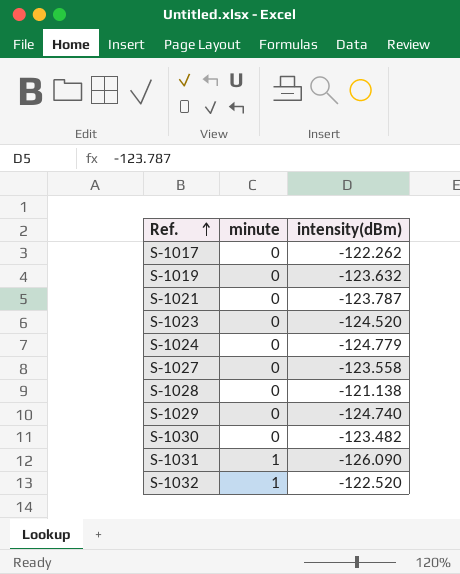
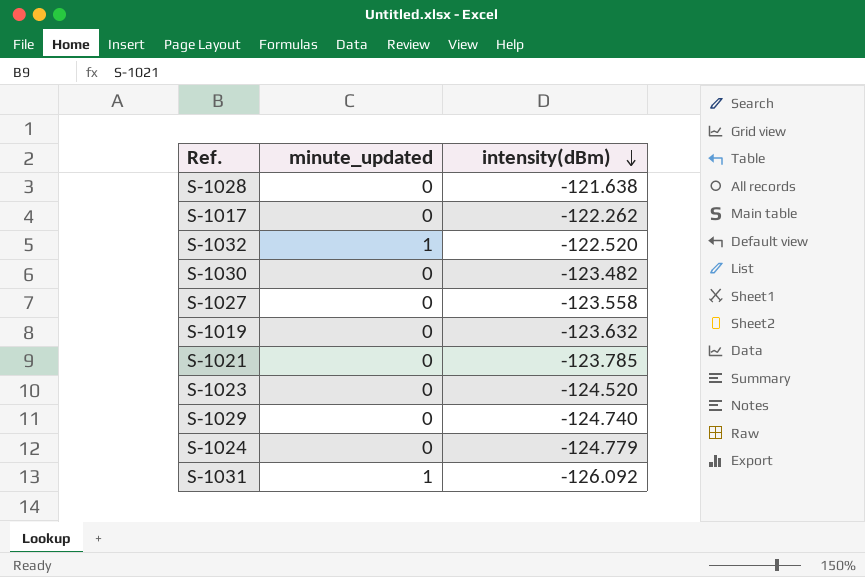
row order: Ref. ascending -> intensity(dBm) descending
column name: minute -> minute_updated
S-1028 | intensity(dBm): -121.138 -> -121.638
S-1021 | intensity(dBm): -123.787 -> -123.785
S-1031 | intensity(dBm): -126.090 -> -126.092

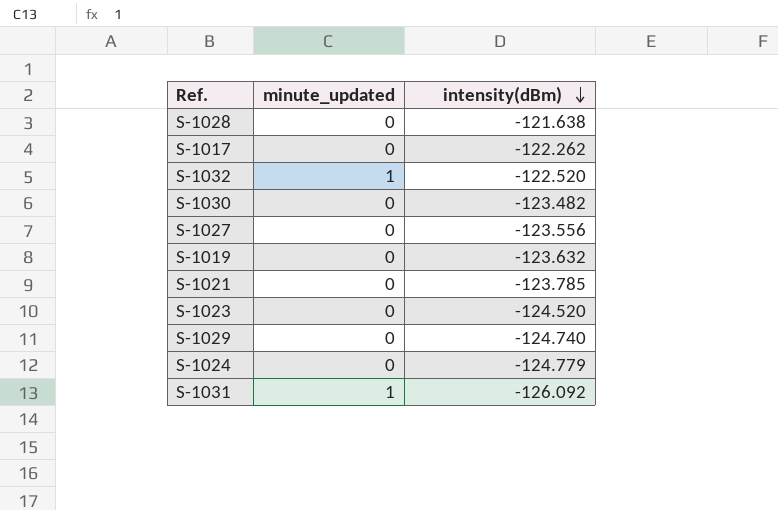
S-1027 | intensity(dBm): -123.558 -> -123.556

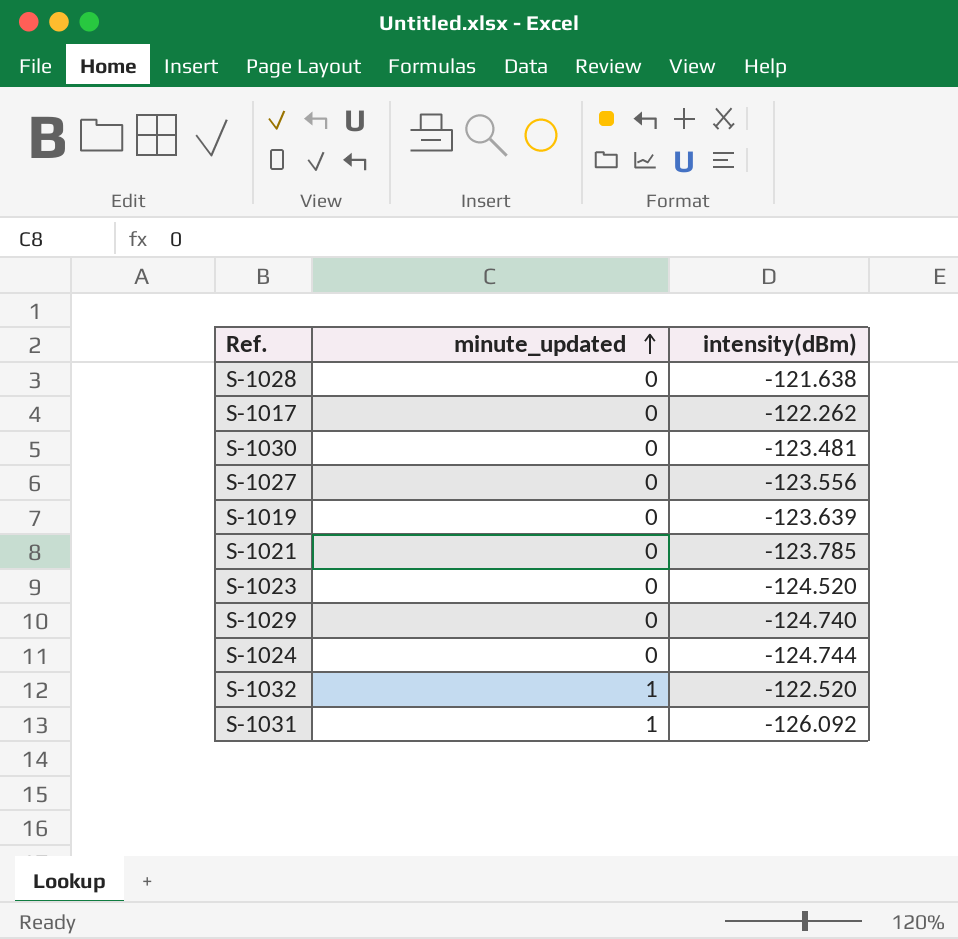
row order: intensity(dBm) descending -> minute_updated ascending
S-1030 | intensity(dBm): -123.482 -> -123.481
S-1019 | intensity(dBm): -123.632 -> -123.639
S-1024 | intensity(dBm): -124.779 -> -124.744

